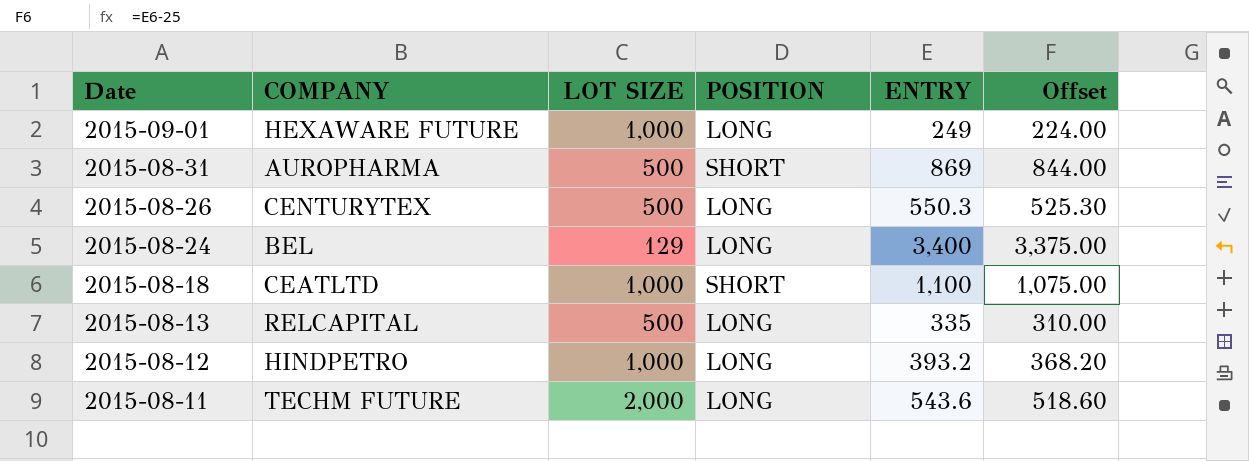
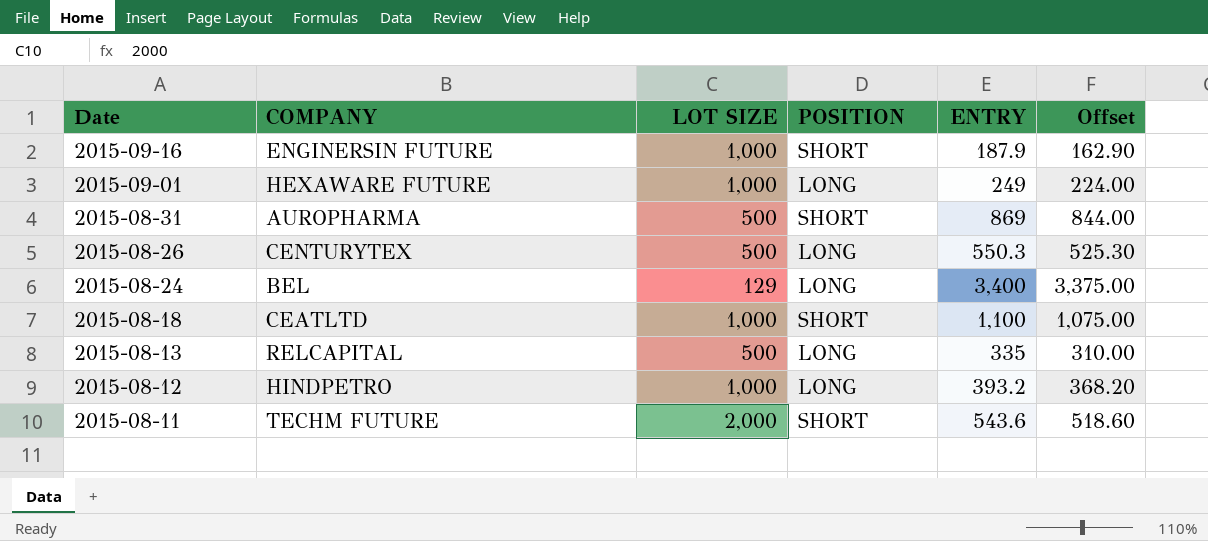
row 2015-09-16: none -> ENGINERSIN FUTURE | 1,000 | SHORT | 187.9 | 162.90
2015-08-11 | POSITION: LONG -> SHORT

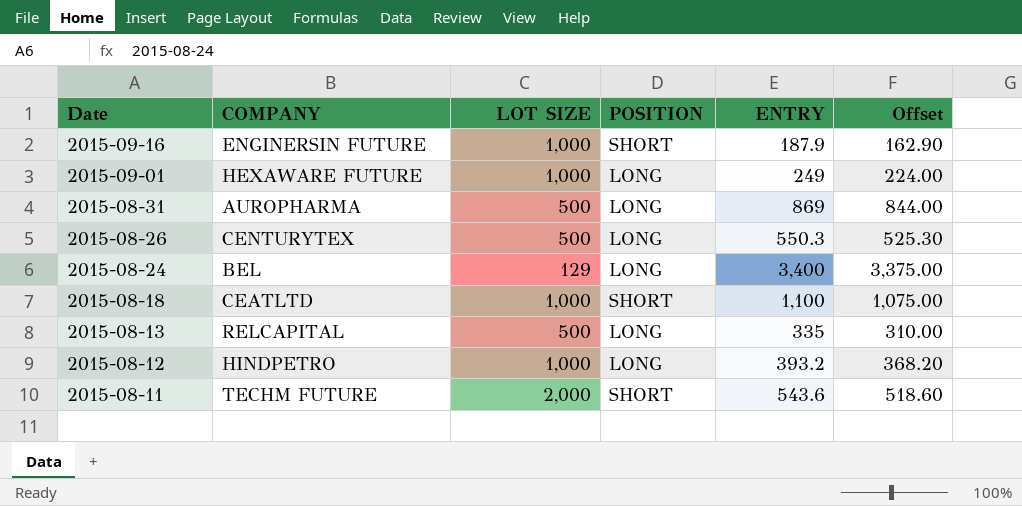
2015-08-31 | POSITION: SHORT -> LONG

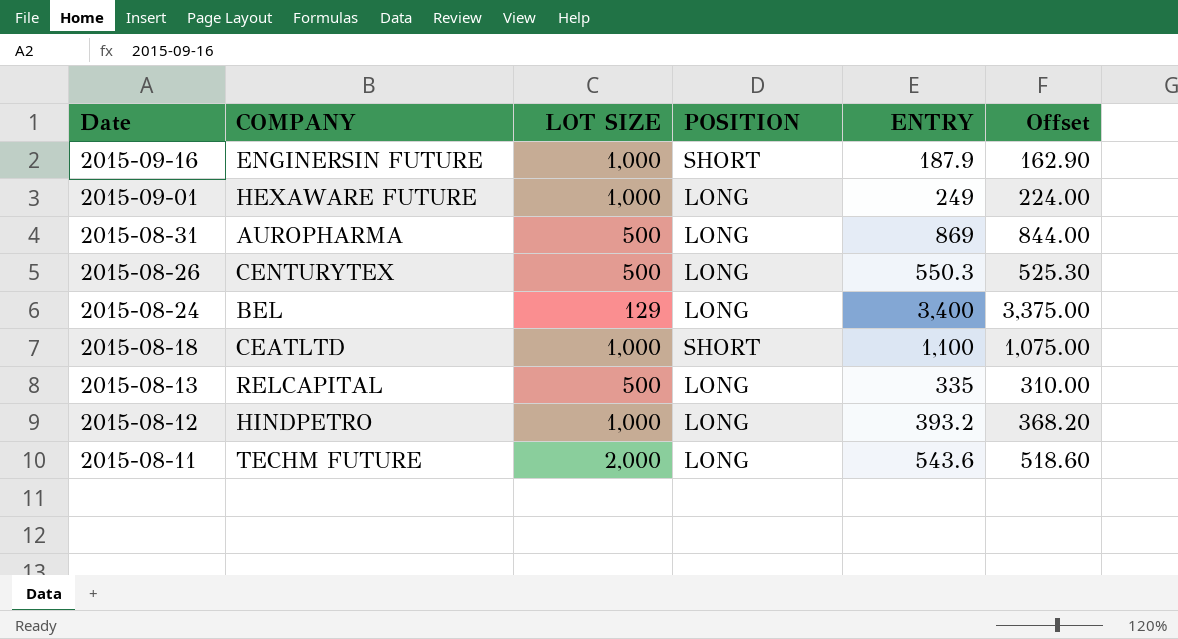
2015-08-11 | POSITION: SHORT -> LONG

